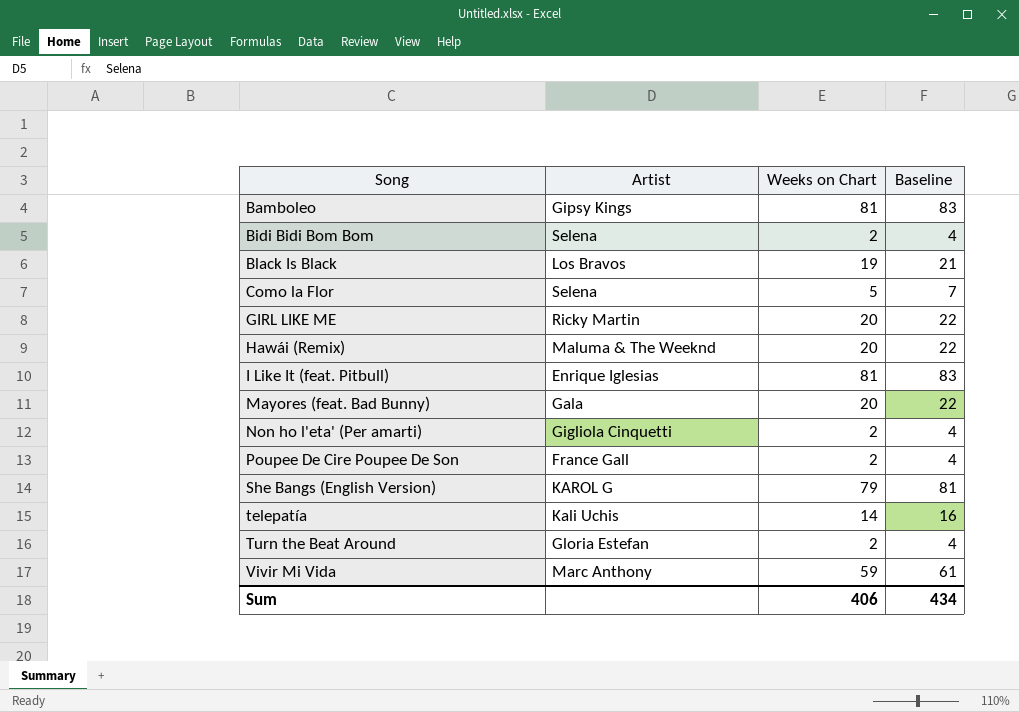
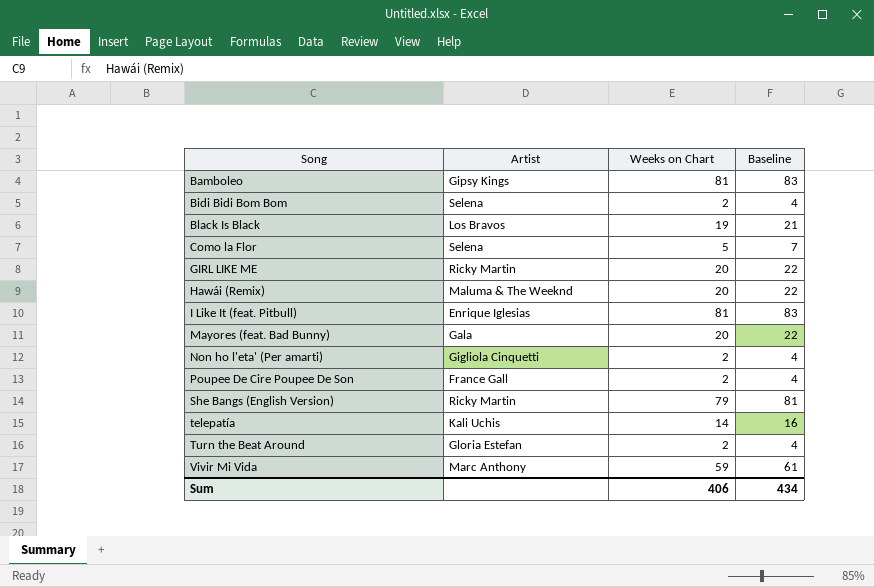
She Bangs (English Version) | Artist: KAROL G -> Ricky Martin

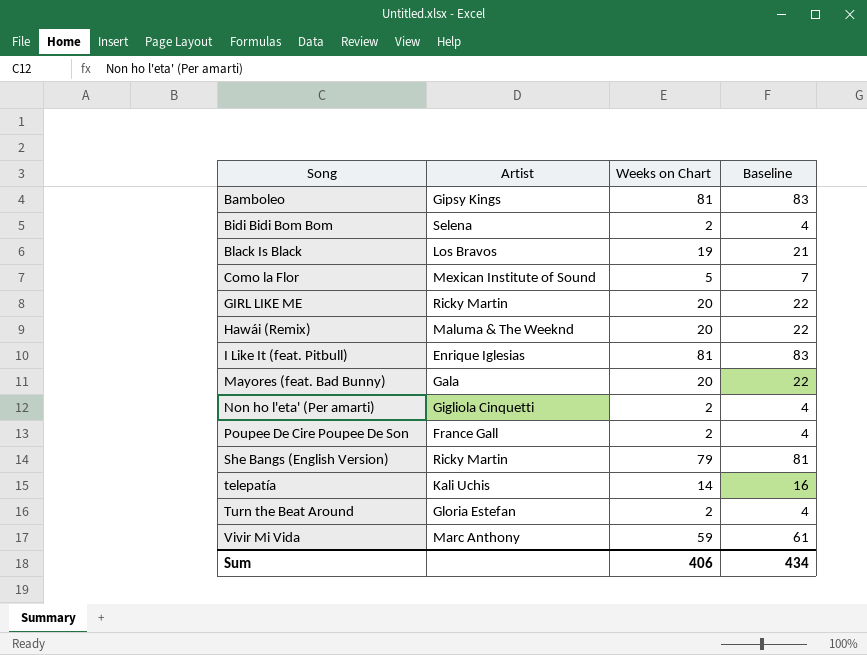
Como la Flor | Artist: Selena -> Mexican Institute of Sound

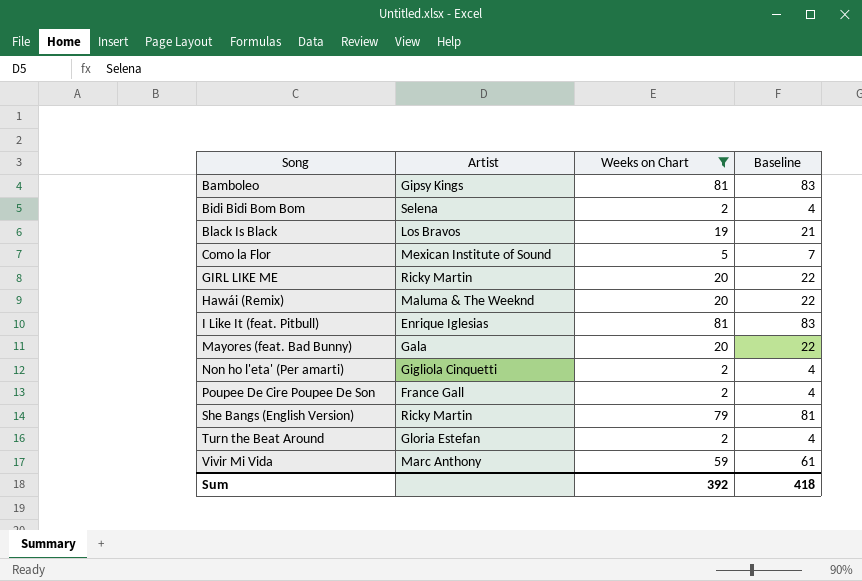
filter: none -> Weeks on Chart != 14
Sum | Weeks on Chart: 406 -> 392
Sum | Baseline: 434 -> 418

